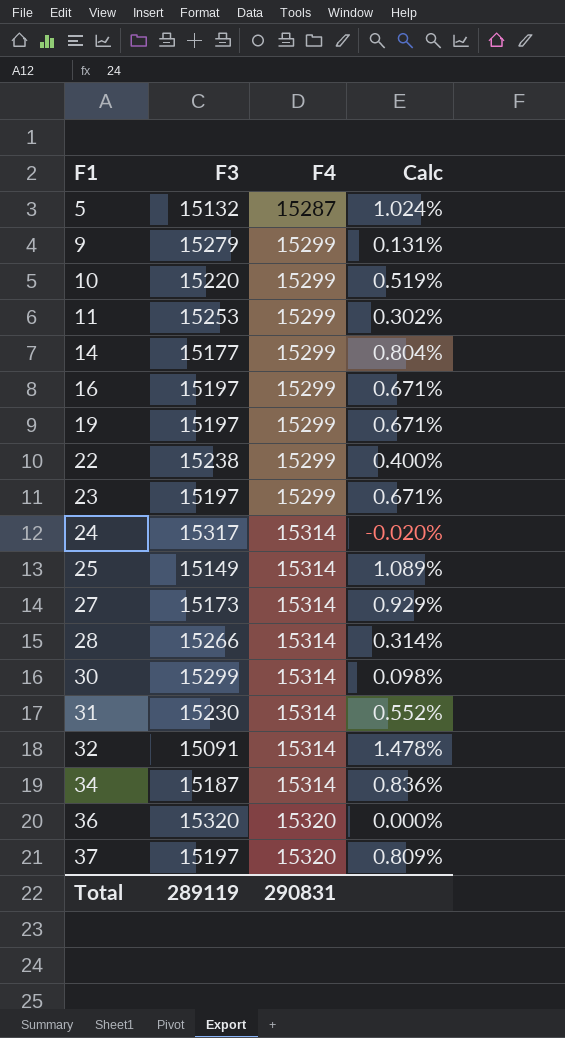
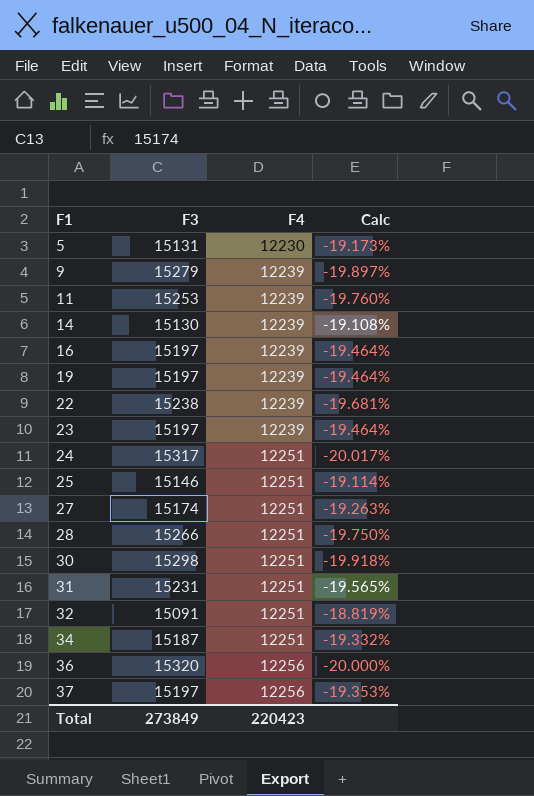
row 10: 15220 | 15299 | 0.519% -> none
5 | F3: 15132 -> 15131
5 | F4: 15287 -> 12230
5 | Calc: 1.024% -> -19.173%
9 | F4: 15299 -> 12239
9 | Calc: 0.131% -> -19.897%
11 | F4: 15299 -> 12239
11 | Calc: 0.302% -> -19.760%
14 | F3: 15177 -> 15130
14 | F4: 15299 -> 12239
14 | Calc: 0.804% -> -19.108%
16 | F4: 15299 -> 12239
16 | Calc: 0.671% -> -19.464%
19 | F4: 15299 -> 12239
19 | Calc: 0.671% -> -19.464%
22 | F4: 15299 -> 12239
22 | Calc: 0.400% -> -19.681%
23 | F4: 15299 -> 12239
23 | Calc: 0.671% -> -19.464%
24 | F4: 15314 -> 12251
24 | Calc: -0.020% -> -20.017%
25 | F3: 15149 -> 15146
25 | F4: 15314 -> 12251
25 | Calc: 1.089% -> -19.114%
27 | F3: 15173 -> 15174
27 | F4: 15314 -> 12251
27 | Calc: 0.929% -> -19.263%
28 | F4: 15314 -> 12251
28 | Calc: 0.314% -> -19.750%
30 | F3: 15299 -> 15298
30 | F4: 15314 -> 12251
30 | Calc: 0.098% -> -19.918%
31 | F3: 15230 -> 15231
31 | F4: 15314 -> 12251
31 | Calc: 0.552% -> -19.565%
32 | F4: 15314 -> 12251
32 | Calc: 1.478% -> -18.819%
34 | F4: 15314 -> 12251
34 | Calc: 0.836% -> -19.332%
36 | F4: 15320 -> 12256
36 | Calc: 0.000% -> -20.000%
37 | F4: 15320 -> 12256
37 | Calc: 0.809% -> -19.353%
Total | F3: 289119 -> 273849
Total | F4: 290831 -> 220423

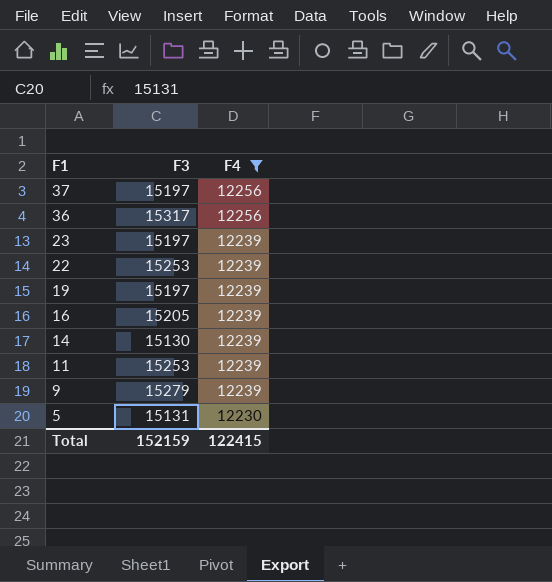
filter: none -> F4 != 12251
row order: F1 ascending -> F1 descending
column Calc | formula: ([F4] - [F3]) / [F3] -> none
36 | F3: 15320 -> 15317
22 | F3: 15238 -> 15253
16 | F3: 15197 -> 15205
Total | F3: 273849 -> 152159
Total | F4: 220423 -> 122415

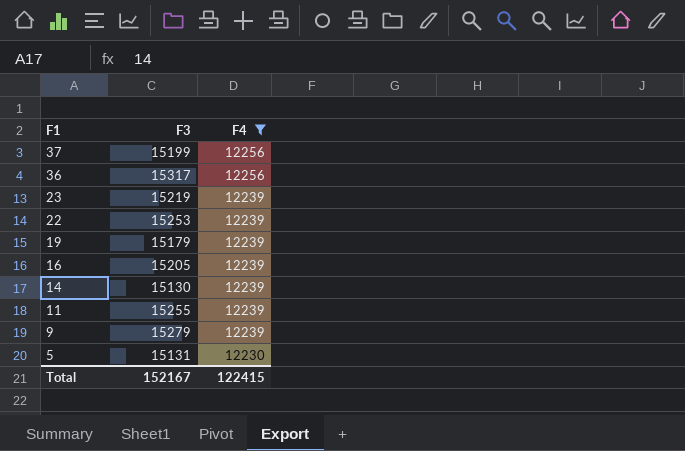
37 | F3: 15197 -> 15199
23 | F3: 15197 -> 15219
19 | F3: 15197 -> 15179
11 | F3: 15253 -> 15255
Total | F3: 152159 -> 152167

